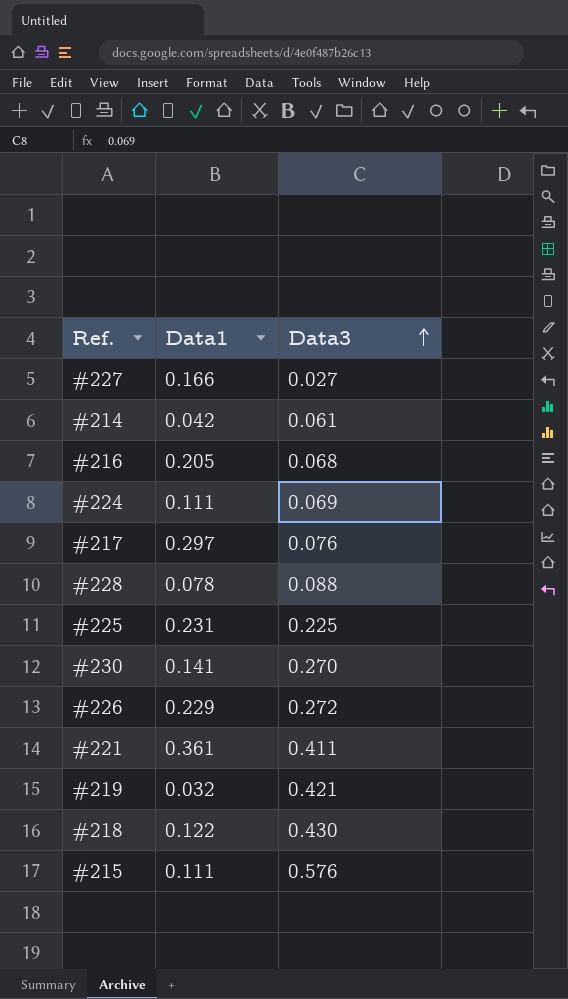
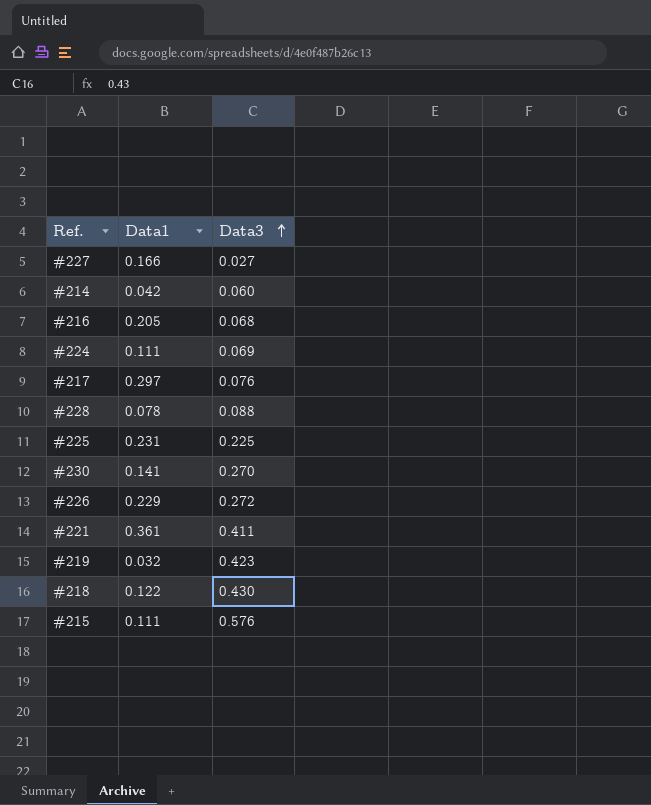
#214 | Data3: 0.061 -> 0.060
#219 | Data3: 0.421 -> 0.423

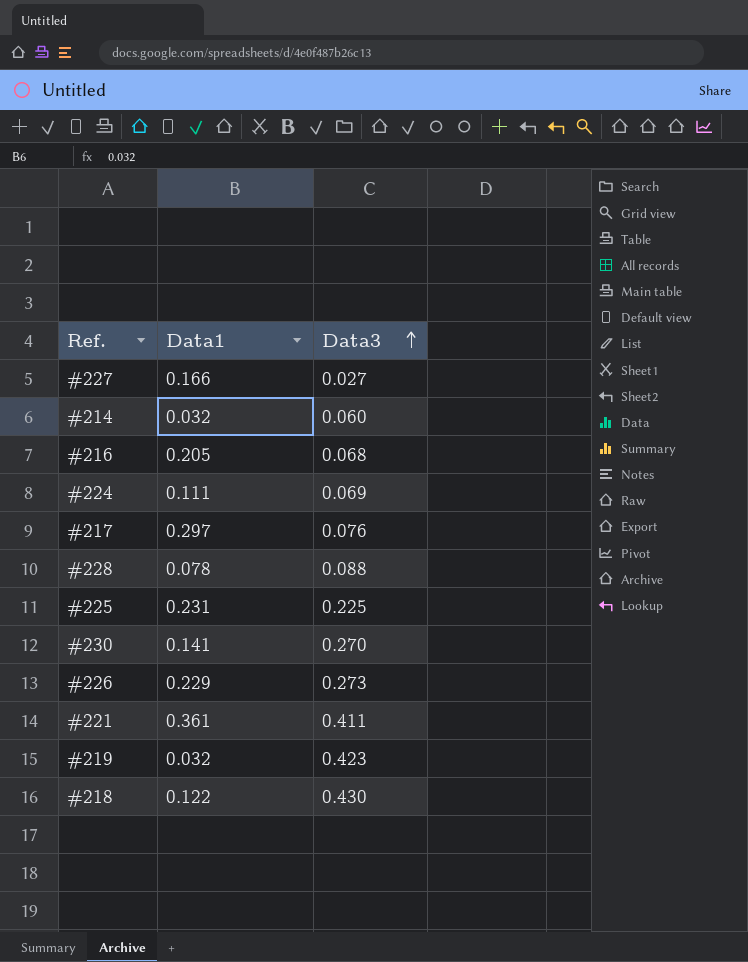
row #215: 0.111 | 0.576 -> none
#214 | Data1: 0.042 -> 0.032
#226 | Data3: 0.272 -> 0.273

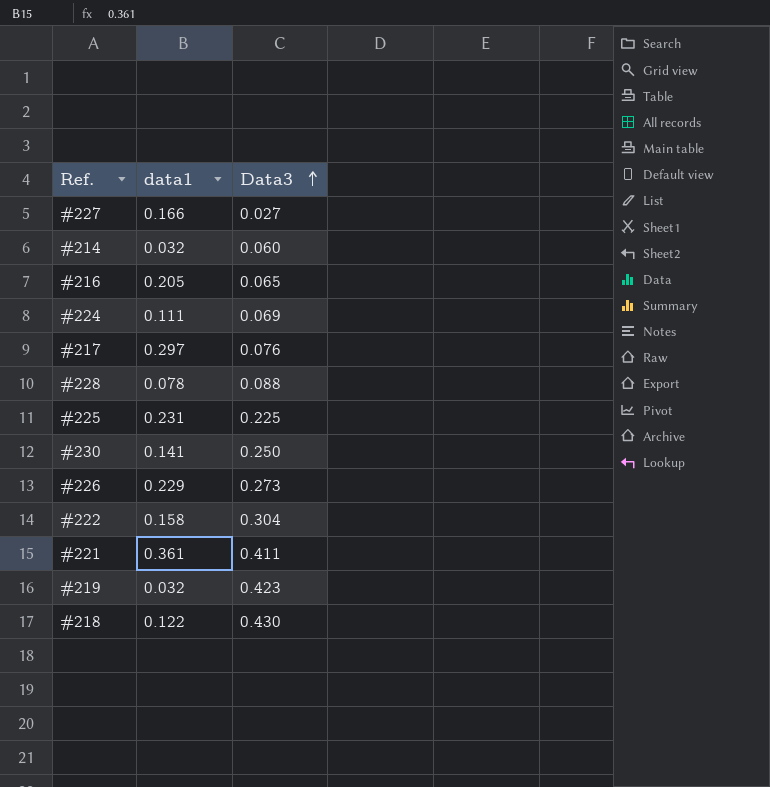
column name: Data1 -> data1
#216 | Data3: 0.068 -> 0.065
#230 | Data3: 0.270 -> 0.250
row #222: none -> 0.158 | 0.304

